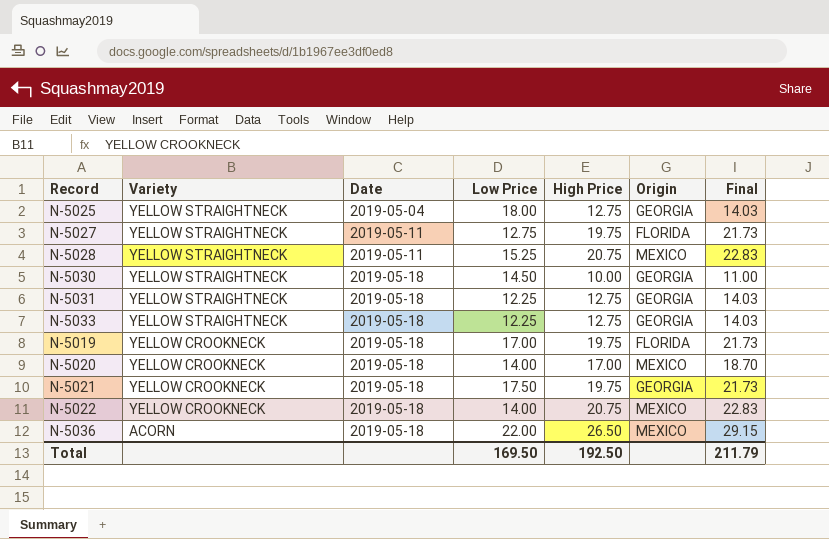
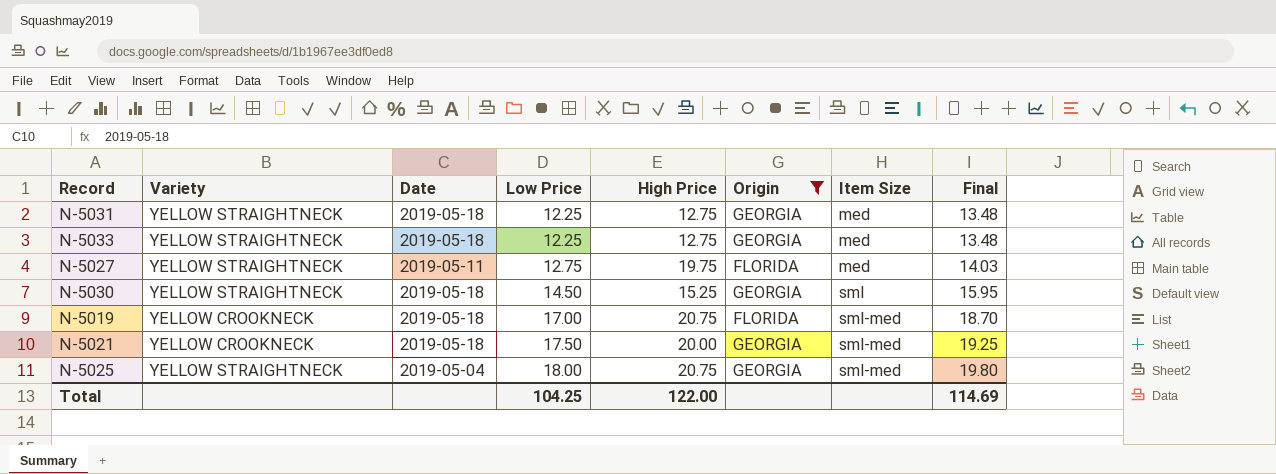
filter: none -> Origin != MEXICO
row order: Variety descending -> Low Price ascending
column Item Size | position: none -> 7
column Final | formula: [High Price] * 1.1 -> [Low Price] * 1.1
N-5030 | High Price: 10.00 -> 15.25
N-5019 | High Price: 19.75 -> 20.75
N-5021 | High Price: 19.75 -> 20.00
N-5025 | High Price: 12.75 -> 20.75
Total | Low Price: 169.50 -> 104.25
Total | High Price: 192.50 -> 122.00
Total | Final: 211.79 -> 114.69

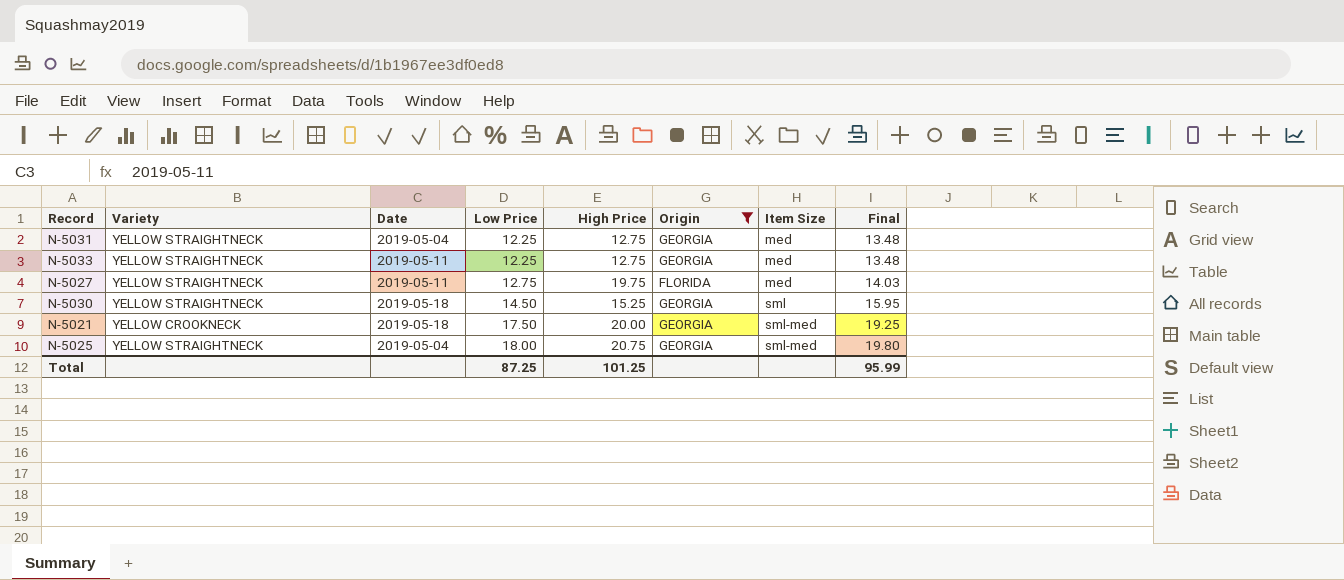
row N-5019: YELLOW CROOKNECK | 2019-05-18 | 17.00 | 20.75 | FLORIDA | sml-med | 18.70 -> none
N-5031 | Date: 2019-05-18 -> 2019-05-04
N-5033 | Date: 2019-05-18 -> 2019-05-11
Total | Low Price: 104.25 -> 87.25
Total | High Price: 122.00 -> 101.25
Total | Final: 114.69 -> 95.99

